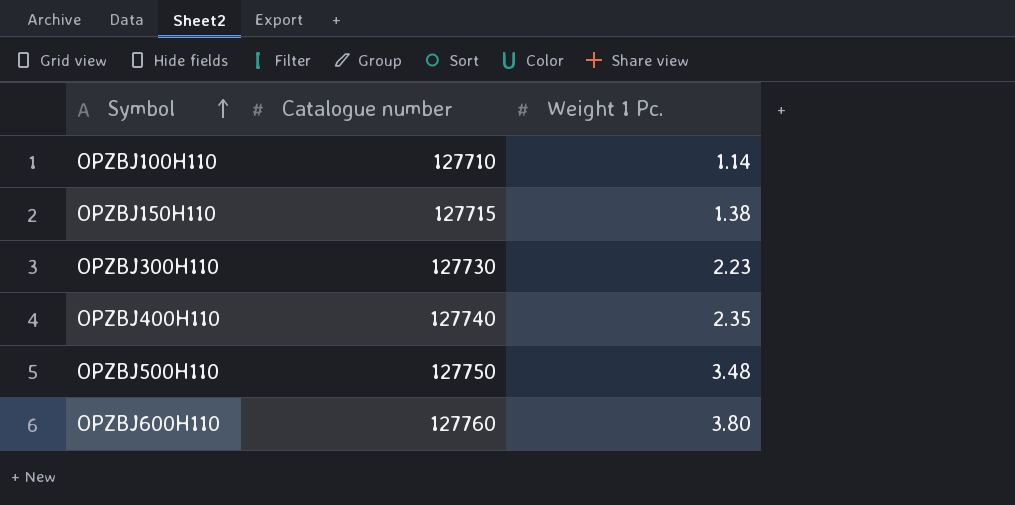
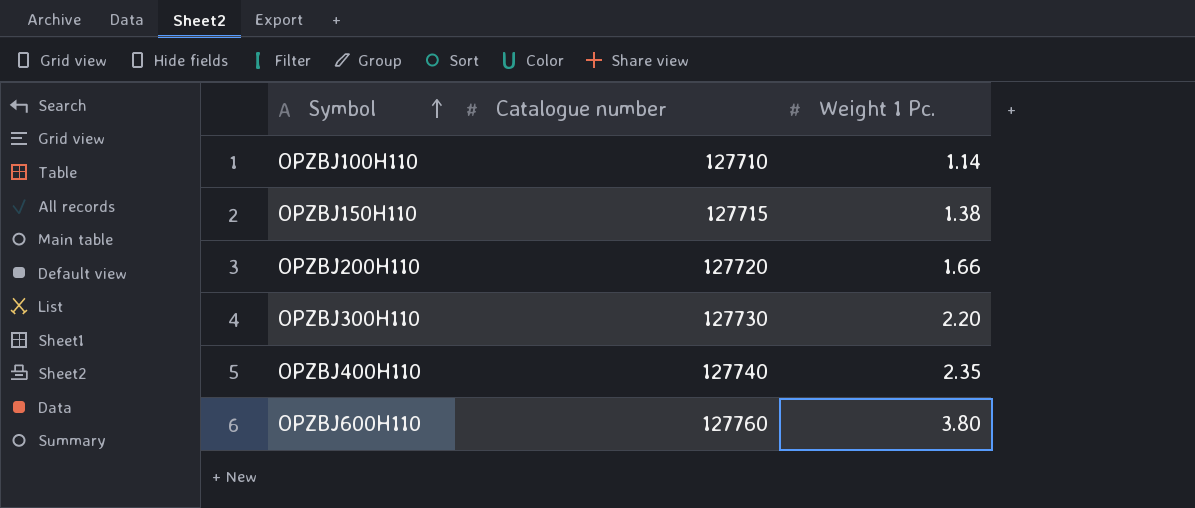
row OPZBJ500H110: 127750 | 3.48 -> none
row OPZBJ200H110: none -> 127720 | 1.66
OPZBJ300H110 | Weight 1 Pc.: 2.23 -> 2.20

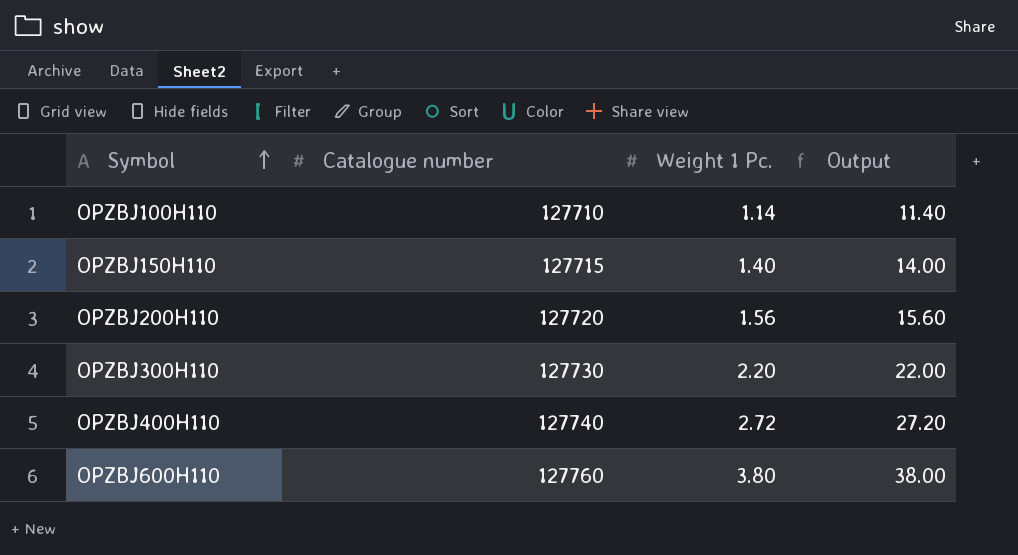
column Output | formula: none -> [Weight 1 Pc.] * 10
OPZBJ150H110 | Weight 1 Pc.: 1.38 -> 1.40
OPZBJ200H110 | Weight 1 Pc.: 1.66 -> 1.56
OPZBJ400H110 | Weight 1 Pc.: 2.35 -> 2.72

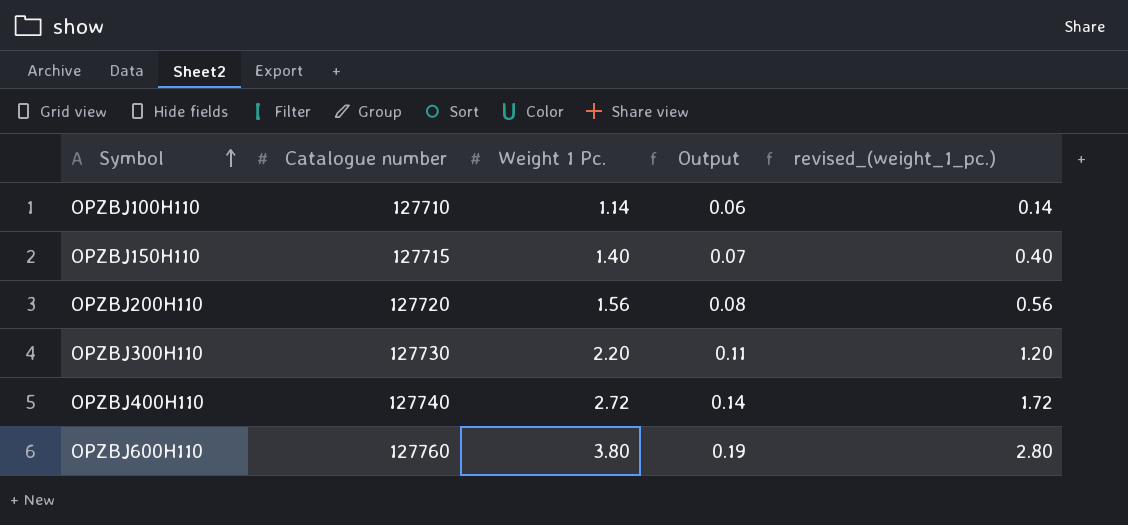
column Output | formula: [Weight 1 Pc.] * 10 -> [Weight 1 Pc.] * 0.05
column revised_(weight_1_pc.) | formula: none -> [Weight 1 Pc.] - 1

